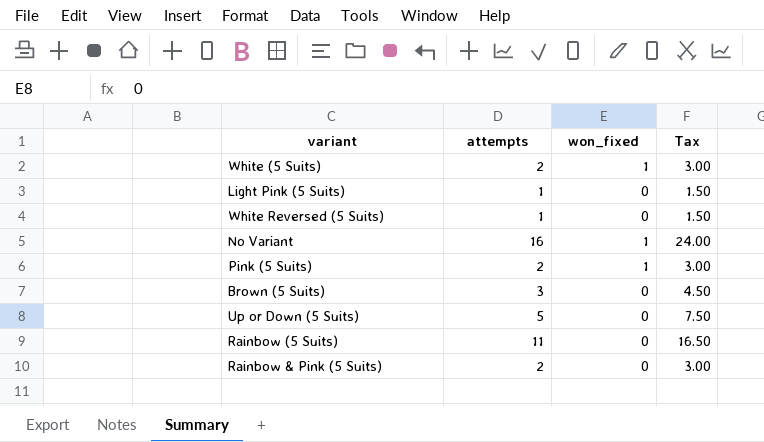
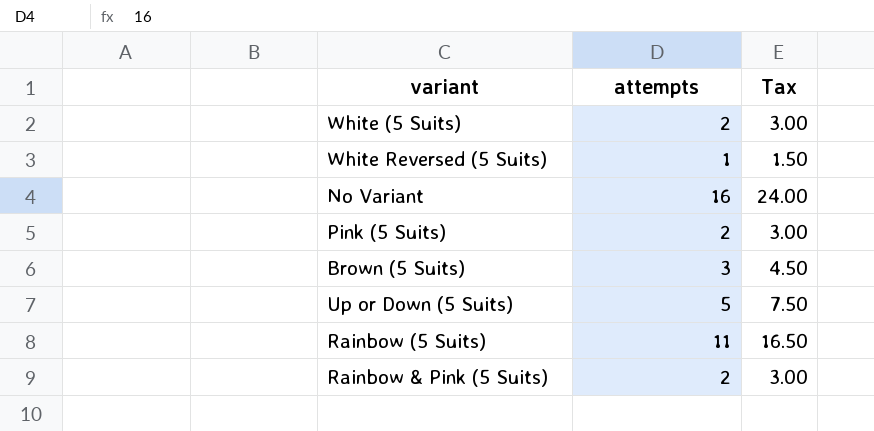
column won_fixed | position: 3 -> none
row Light Pink (5 Suits): 1 | 0 | 1.50 -> none

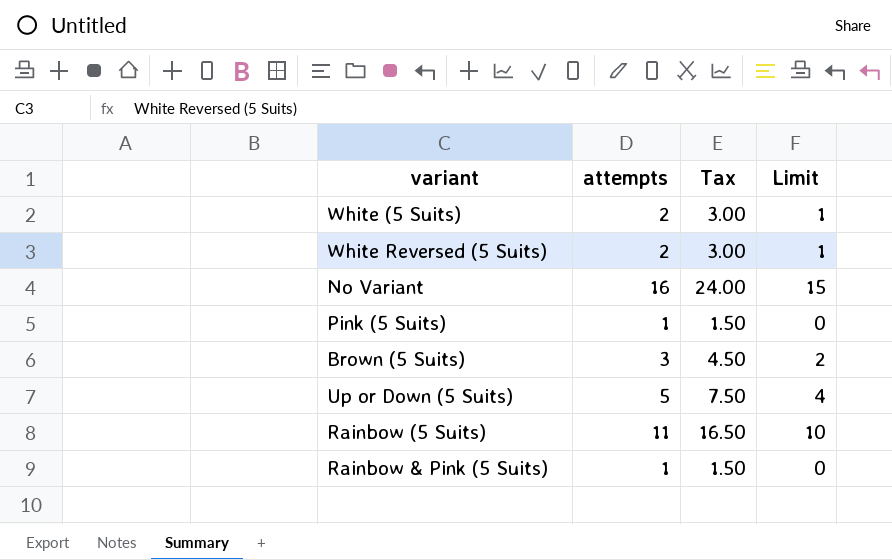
column Limit | formula: none -> [attempts] - 1
White Reversed (5 Suits) | attempts: 1 -> 2
White Reversed (5 Suits) | Tax: 1.50 -> 3.00
Pink (5 Suits) | attempts: 2 -> 1
Pink (5 Suits) | Tax: 3.00 -> 1.50
Rainbow & Pink (5 Suits) | attempts: 2 -> 1
Rainbow & Pink (5 Suits) | Tax: 3.00 -> 1.50

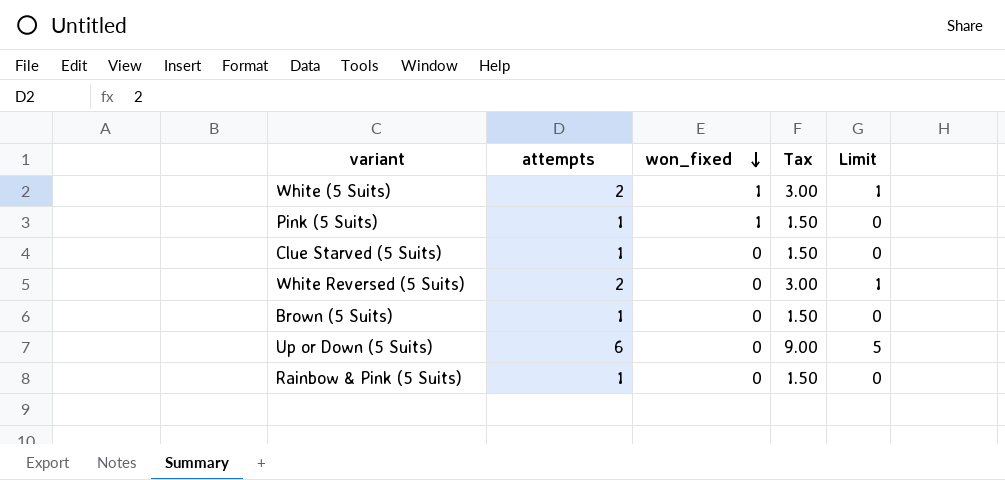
row order: none -> won_fixed descending
column won_fixed | position: none -> 3
row No Variant: 16 | 24.00 | 15 -> none
row Rainbow (5 Suits): 11 | 16.50 | 10 -> none
row Clue Starved (5 Suits): none -> 1 | 0 | 1.50 | 0
Brown (5 Suits) | attempts: 3 -> 1
Brown (5 Suits) | Tax: 4.50 -> 1.50
Brown (5 Suits) | Limit: 2 -> 0
Up or Down (5 Suits) | attempts: 5 -> 6
Up or Down (5 Suits) | Tax: 7.50 -> 9.00
Up or Down (5 Suits) | Limit: 4 -> 5

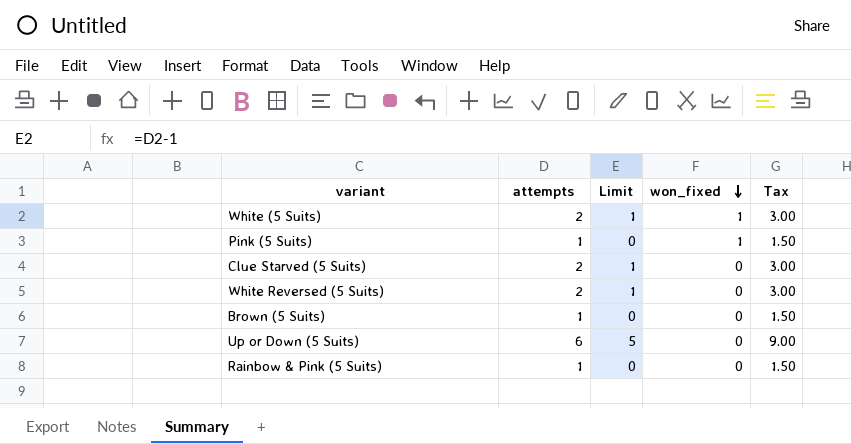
column Limit | position: 5 -> 3
Clue Starved (5 Suits) | attempts: 1 -> 2
Clue Starved (5 Suits) | Limit: 0 -> 1
Clue Starved (5 Suits) | Tax: 1.50 -> 3.00

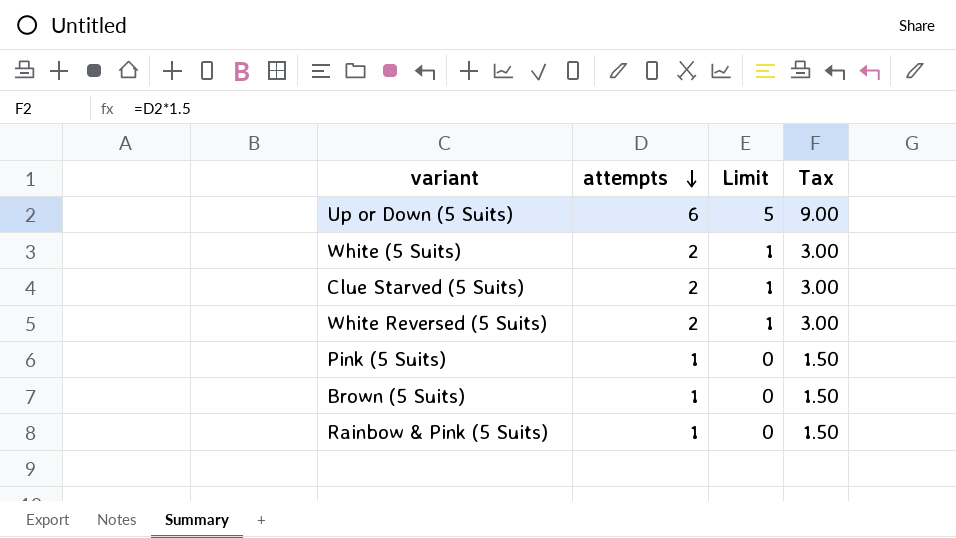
row order: won_fixed descending -> attempts descending
column won_fixed | position: 4 -> none

